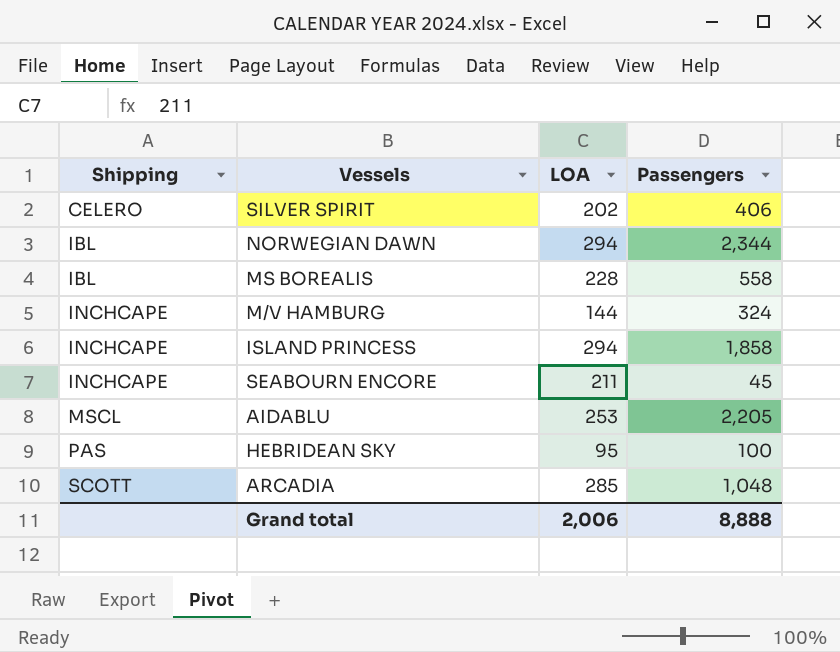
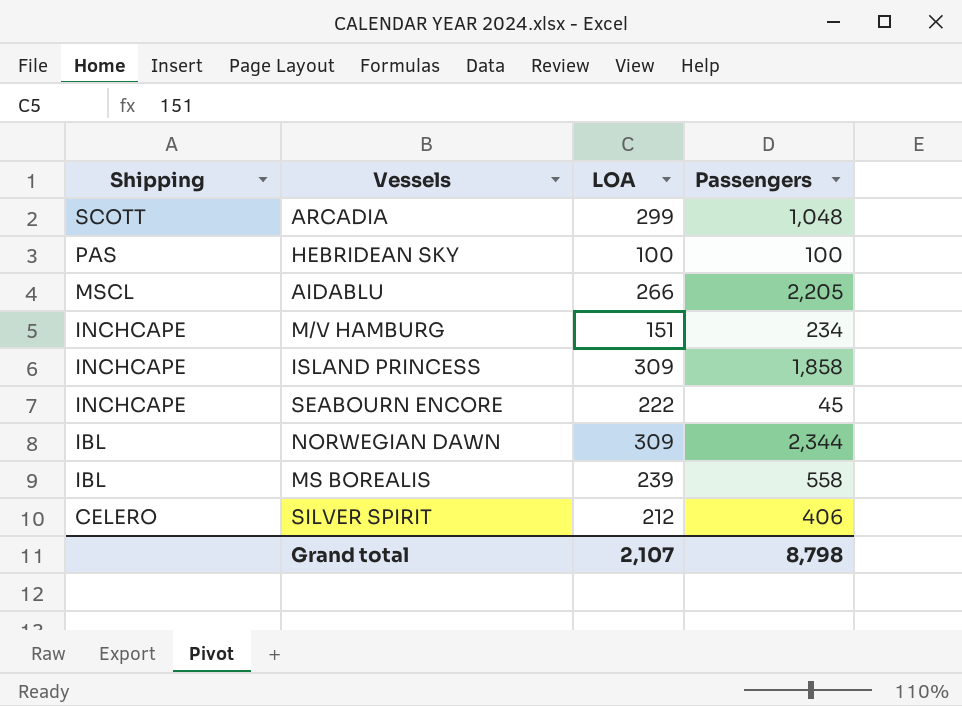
row order: Shipping ascending -> Shipping descending
ARCADIA | LOA: 285 -> 299
HEBRIDEAN SKY | LOA: 95 -> 100
AIDABLU | LOA: 253 -> 266
M/V HAMBURG | LOA: 144 -> 151
M/V HAMBURG | Passengers: 324 -> 234
ISLAND PRINCESS | LOA: 294 -> 309
SEABOURN ENCORE | LOA: 211 -> 222
NORWEGIAN DAWN | LOA: 294 -> 309
MS BOREALIS | LOA: 228 -> 239
SILVER SPIRIT | LOA: 202 -> 212
Grand total | LOA: 2,006 -> 2,107
Grand total | Passengers: 8,888 -> 8,798

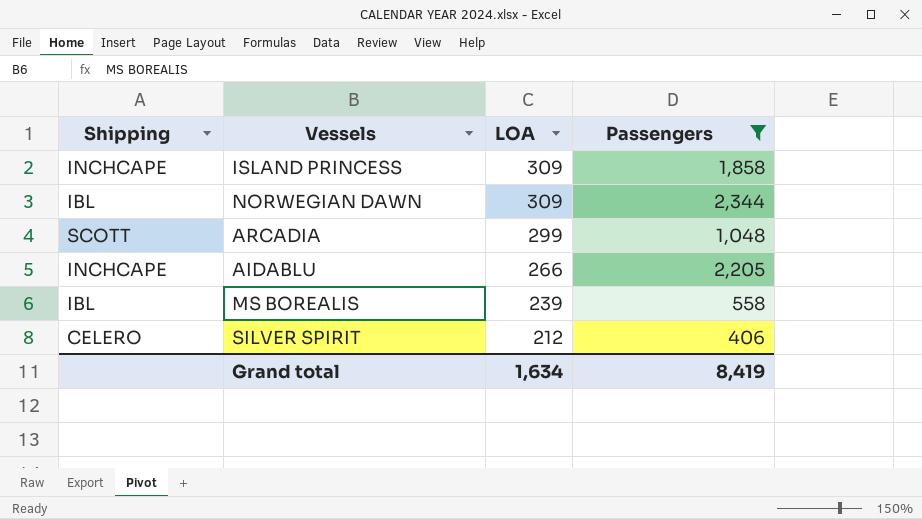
filter: none -> Passengers >= 406
row order: Shipping descending -> LOA descending
AIDABLU | Shipping: MSCL -> INCHCAPE
Grand total | LOA: 2,107 -> 1,634
Grand total | Passengers: 8,798 -> 8,419

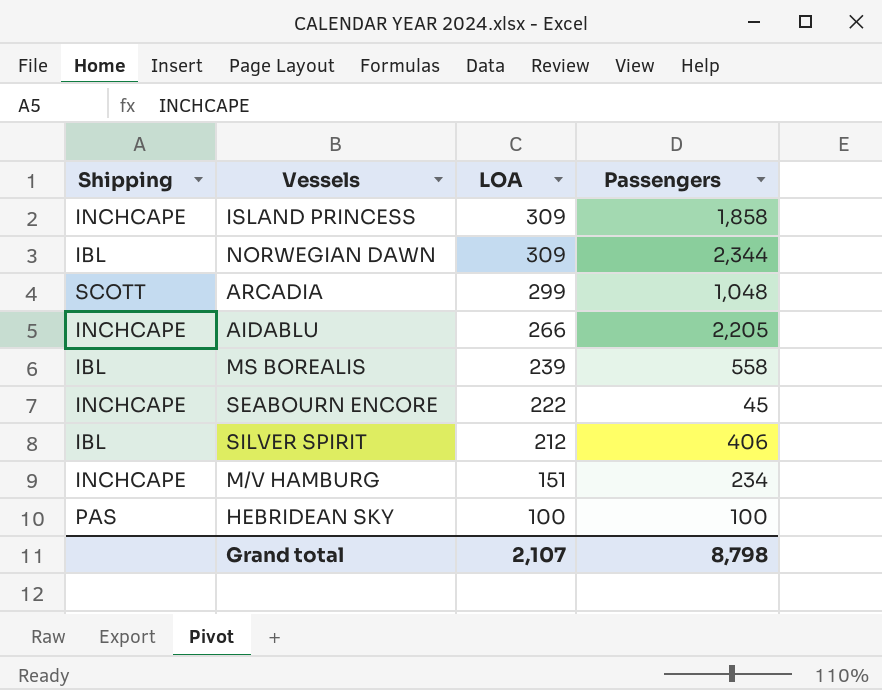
filter: Passengers >= 406 -> none
SILVER SPIRIT | Shipping: CELERO -> IBL
Grand total | LOA: 1,634 -> 2,107
Grand total | Passengers: 8,419 -> 8,798

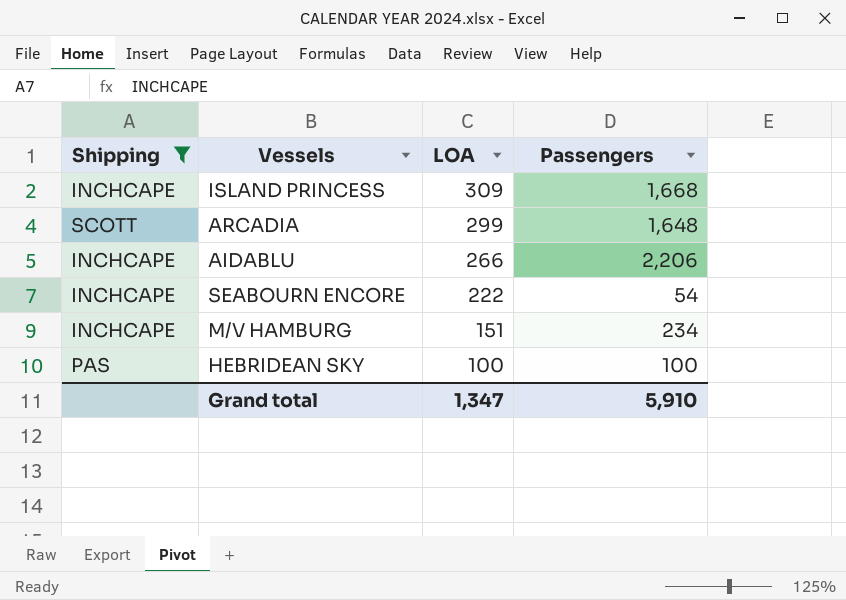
filter: none -> Shipping != IBL
ISLAND PRINCESS | Passengers: 1,858 -> 1,668
ARCADIA | Passengers: 1,048 -> 1,648
AIDABLU | Passengers: 2,205 -> 2,206
SEABOURN ENCORE | Passengers: 45 -> 54
Grand total | LOA: 2,107 -> 1,347
Grand total | Passengers: 8,798 -> 5,910

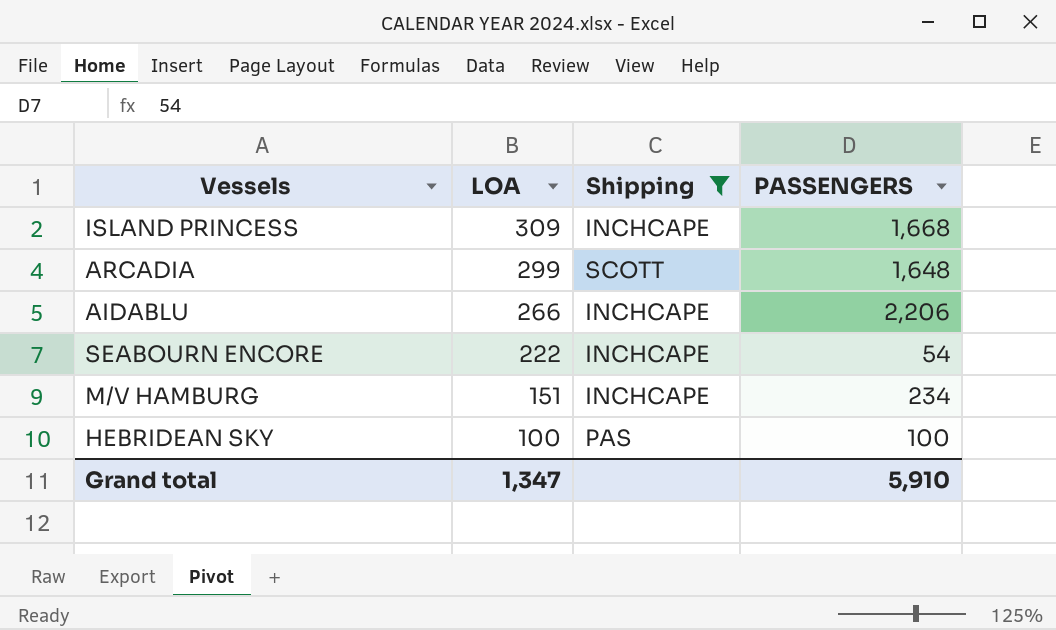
column Shipping | position: 1 -> 3
column name: Passengers -> PASSENGERS

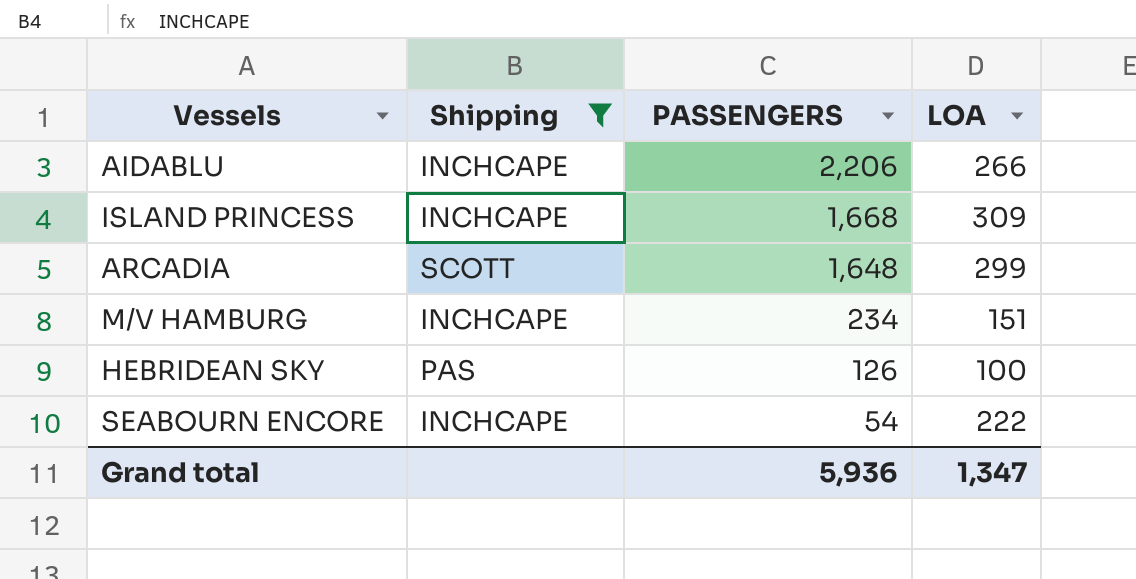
row order: LOA descending -> PASSENGERS descending
column LOA | position: 2 -> 4
HEBRIDEAN SKY | PASSENGERS: 100 -> 126
Grand total | PASSENGERS: 5,910 -> 5,936

